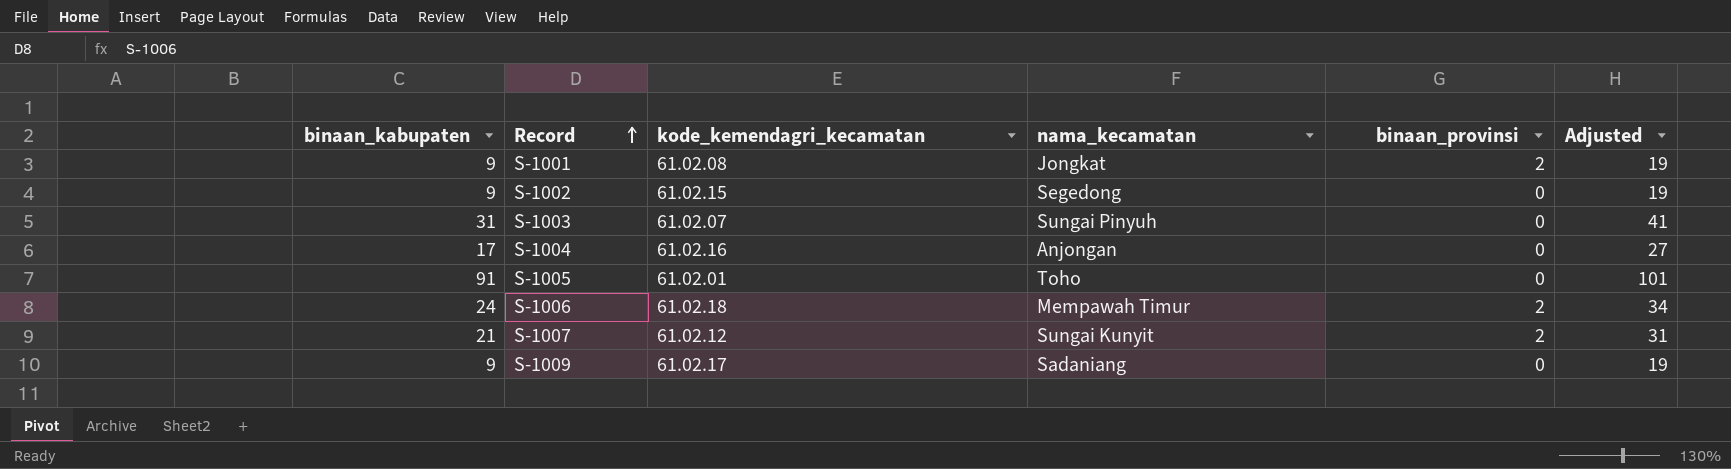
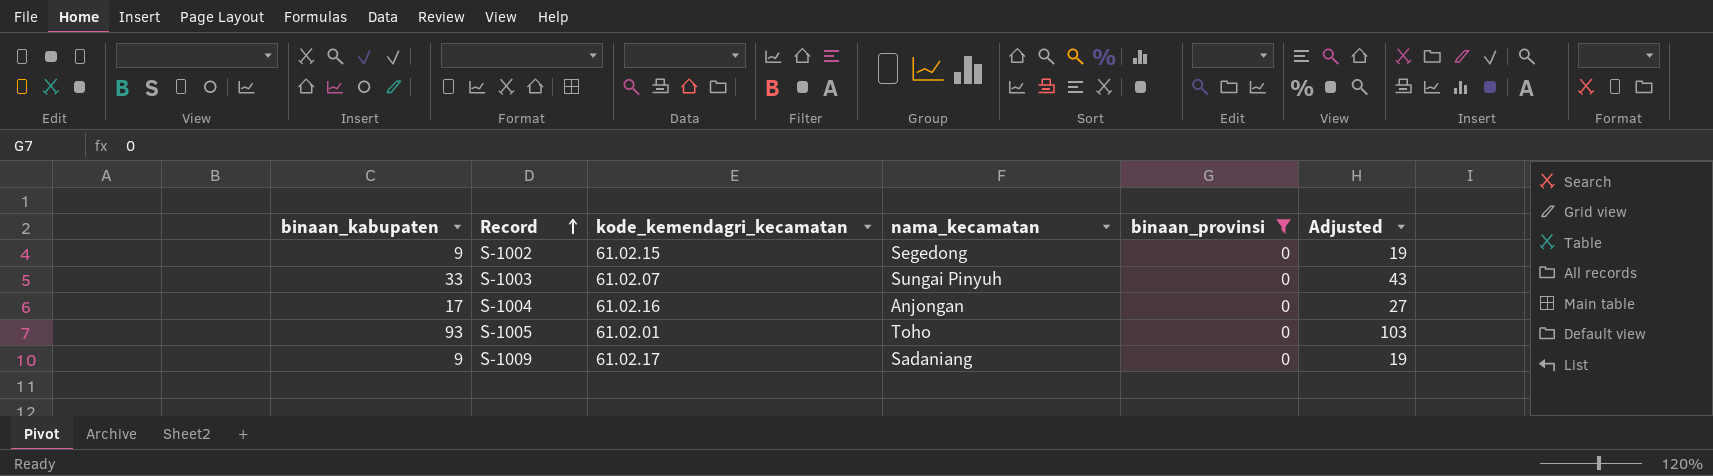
filter: none -> binaan_provinsi = 0
S-1003 | binaan_kabupaten: 31 -> 33
S-1003 | Adjusted: 41 -> 43
S-1005 | binaan_kabupaten: 91 -> 93
S-1005 | Adjusted: 101 -> 103

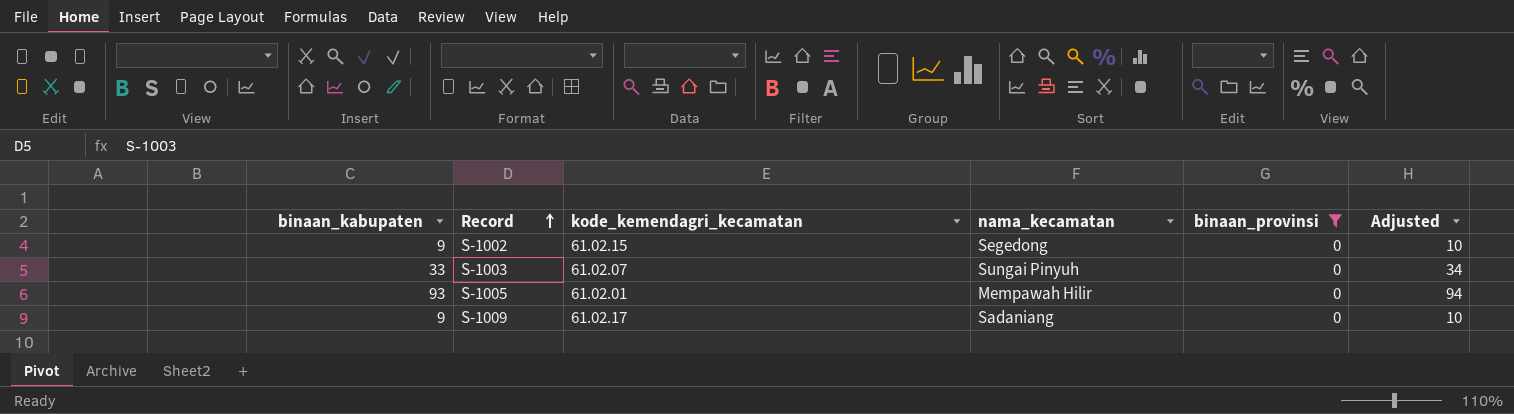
column Adjusted | formula: [binaan_kabupaten] + 10 -> [binaan_kabupaten] + 1
row S-1004: 17 | 61.02.16 | Anjongan | 0 | 27 -> none
S-1005 | nama_kecamatan: Toho -> Mempawah Hilir

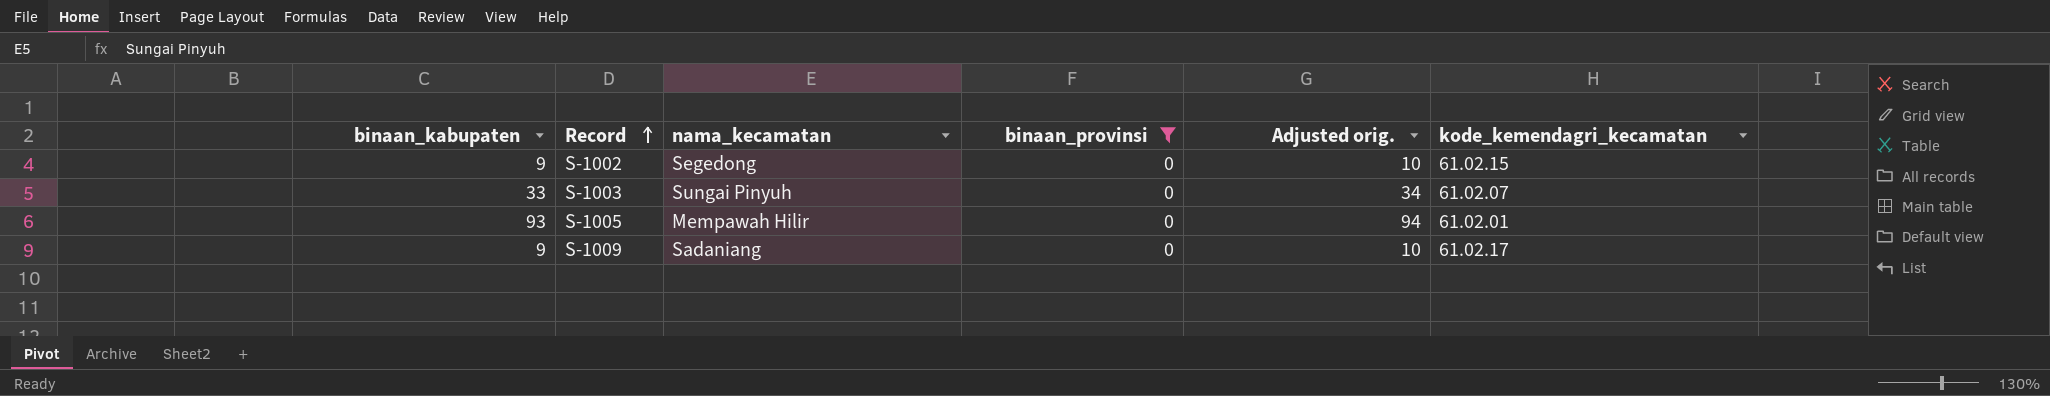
column name: Adjusted -> Adjusted orig.
column kode_kemendagri_kecamatan | position: 3 -> 6

